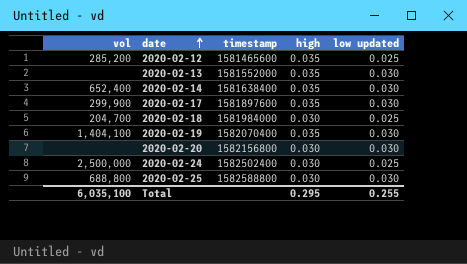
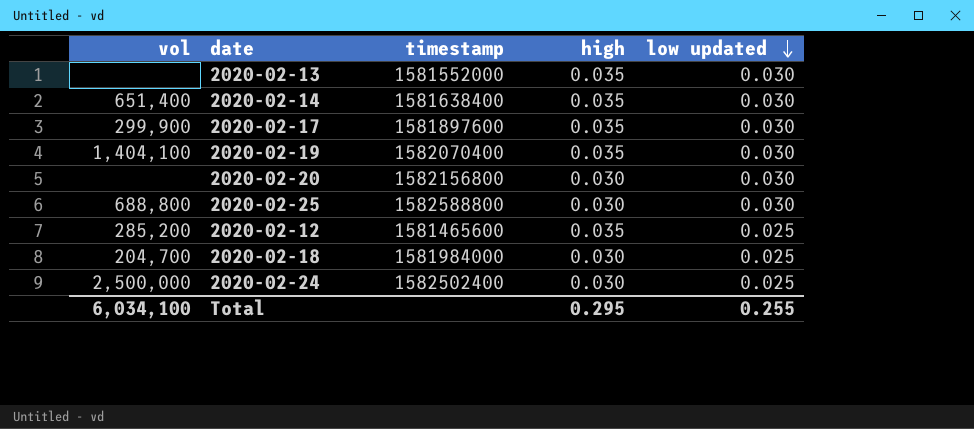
row order: date ascending -> low updated descending
2020-02-14 | vol: 652,400 -> 651,400
Total | vol: 6,035,100 -> 6,034,100

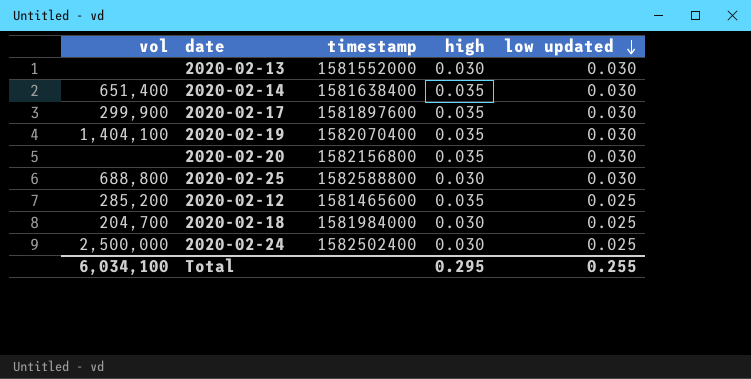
2020-02-13 | high: 0.035 -> 0.030
2020-02-20 | high: 0.030 -> 0.035

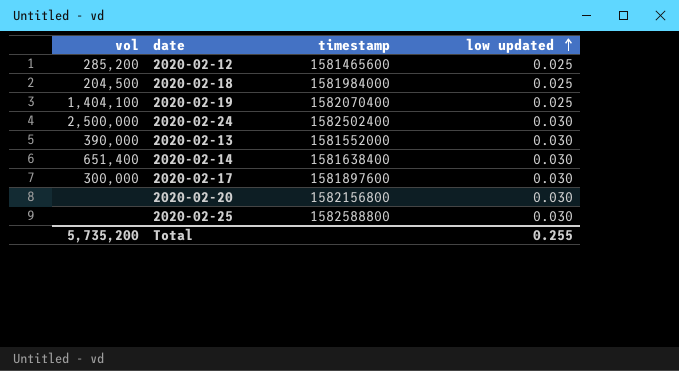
row order: low updated descending -> low updated ascending
column high | position: 4 -> none
2020-02-18 | vol: 204,700 -> 204,500
2020-02-19 | low updated: 0.030 -> 0.025
2020-02-24 | low updated: 0.025 -> 0.030
2020-02-13 | vol: none -> 390,000
2020-02-17 | vol: 299,900 -> 300,000
2020-02-25 | vol: 688,800 -> none
Total | vol: 6,034,100 -> 5,735,200

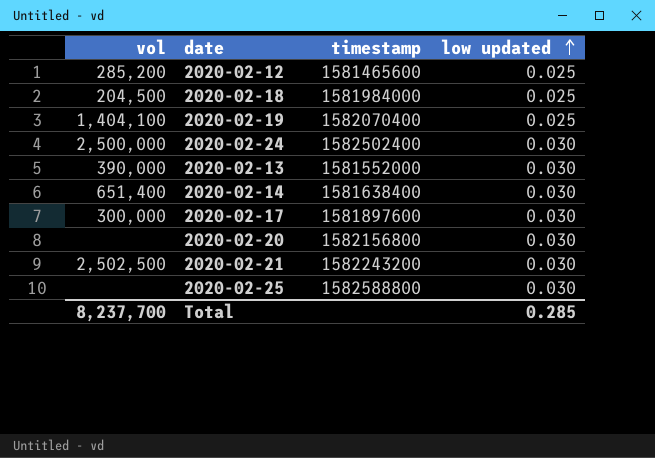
row 2020-02-21: none -> 2,502,500 | 1582243200 | 0.030
Total | vol: 5,735,200 -> 8,237,700
Total | low updated: 0.255 -> 0.285

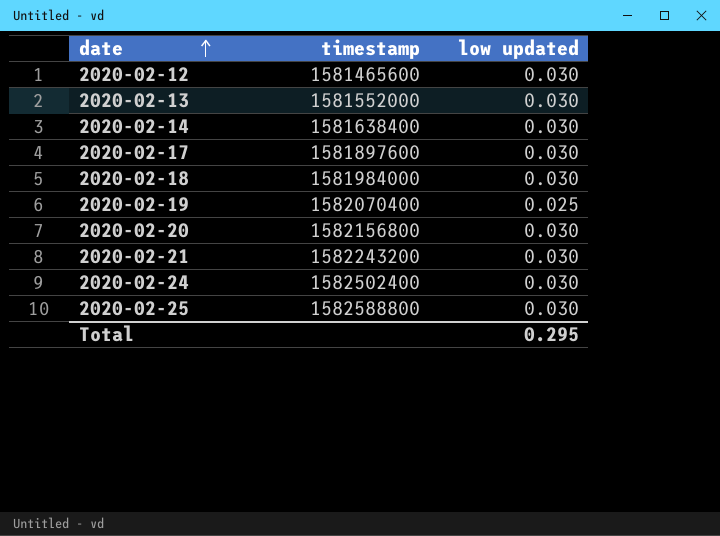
row order: low updated ascending -> date ascending
column vol | position: 1 -> none
2020-02-12 | low updated: 0.025 -> 0.030
2020-02-18 | low updated: 0.025 -> 0.030
Total | low updated: 0.285 -> 0.295

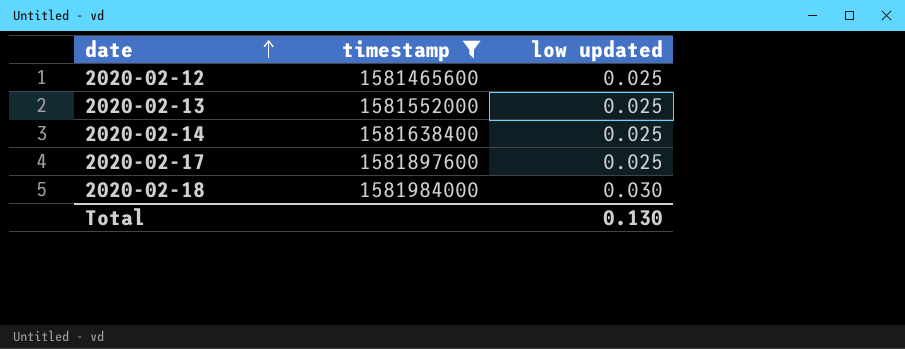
filter: none -> timestamp <= 1581984000
2020-02-12 | low updated: 0.030 -> 0.025
2020-02-13 | low updated: 0.030 -> 0.025
2020-02-14 | low updated: 0.030 -> 0.025
2020-02-17 | low updated: 0.030 -> 0.025
Total | low updated: 0.295 -> 0.130

